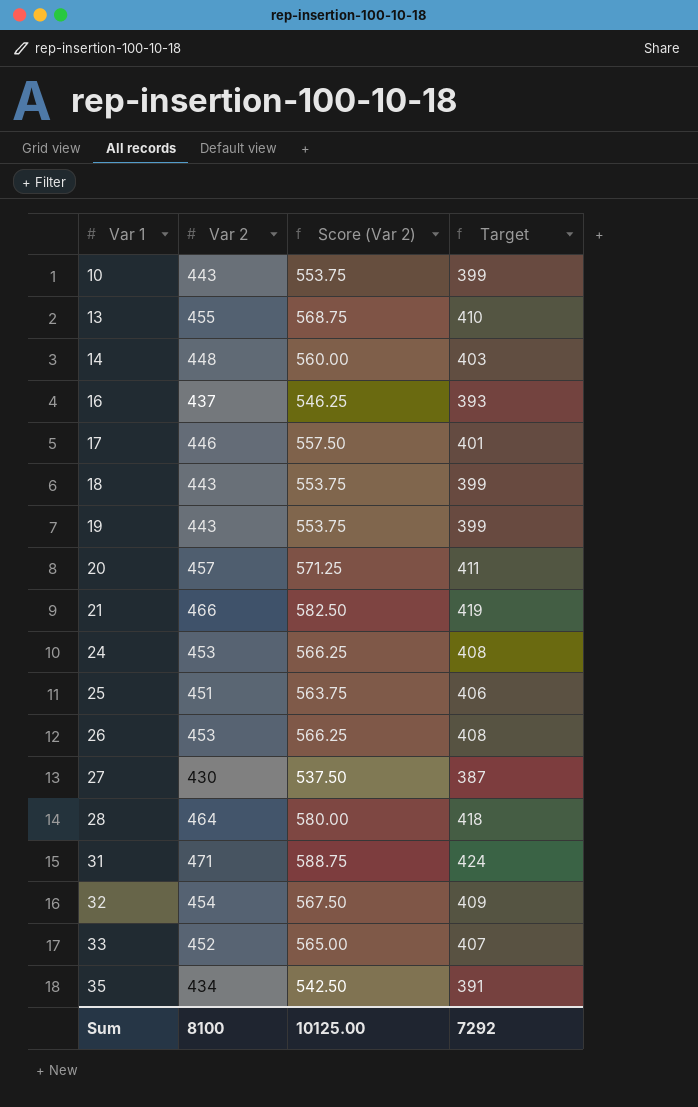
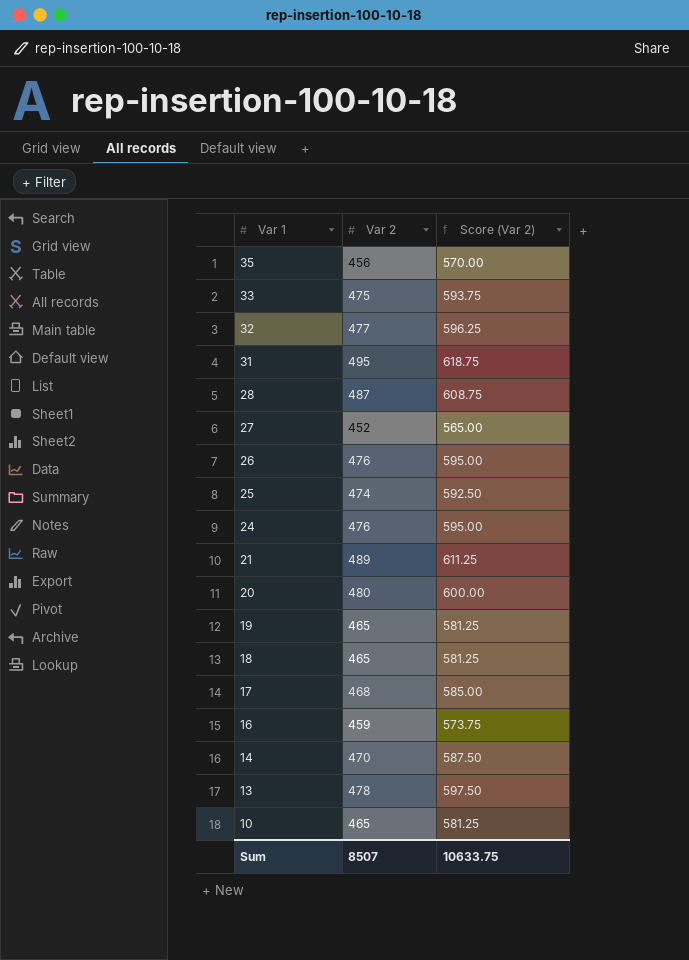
row order: Var 1 ascending -> Var 1 descending
column Target | formula: [Var 2] * 0.9 -> none
35 | Var 2: 434 -> 456
35 | Score (Var 2): 542.50 -> 570.00
33 | Var 2: 452 -> 475
33 | Score (Var 2): 565.00 -> 593.75
32 | Var 2: 454 -> 477
32 | Score (Var 2): 567.50 -> 596.25
31 | Var 2: 471 -> 495
31 | Score (Var 2): 588.75 -> 618.75
28 | Var 2: 464 -> 487
28 | Score (Var 2): 580.00 -> 608.75
27 | Var 2: 430 -> 452
27 | Score (Var 2): 537.50 -> 565.00
26 | Var 2: 453 -> 476
26 | Score (Var 2): 566.25 -> 595.00
25 | Var 2: 451 -> 474
25 | Score (Var 2): 563.75 -> 592.50
24 | Var 2: 453 -> 476
24 | Score (Var 2): 566.25 -> 595.00
21 | Var 2: 466 -> 489
21 | Score (Var 2): 582.50 -> 611.25
20 | Var 2: 457 -> 480
20 | Score (Var 2): 571.25 -> 600.00
19 | Var 2: 443 -> 465
19 | Score (Var 2): 553.75 -> 581.25
18 | Var 2: 443 -> 465
18 | Score (Var 2): 553.75 -> 581.25
17 | Var 2: 446 -> 468
17 | Score (Var 2): 557.50 -> 585.00
16 | Var 2: 437 -> 459
16 | Score (Var 2): 546.25 -> 573.75
14 | Var 2: 448 -> 470
14 | Score (Var 2): 560.00 -> 587.50
13 | Var 2: 455 -> 478
13 | Score (Var 2): 568.75 -> 597.50
10 | Var 2: 443 -> 465
10 | Score (Var 2): 553.75 -> 581.25
Sum | Var 2: 8100 -> 8507
Sum | Score (Var 2): 10125.00 -> 10633.75

